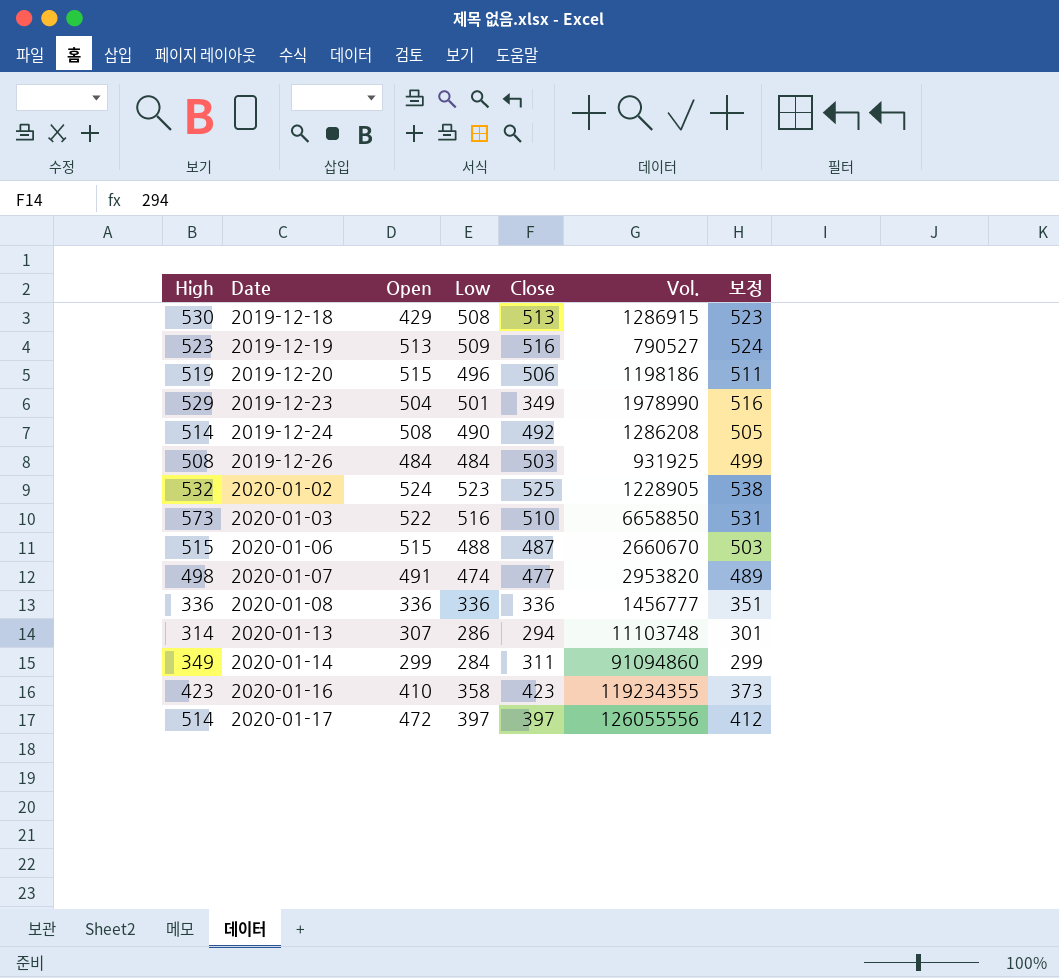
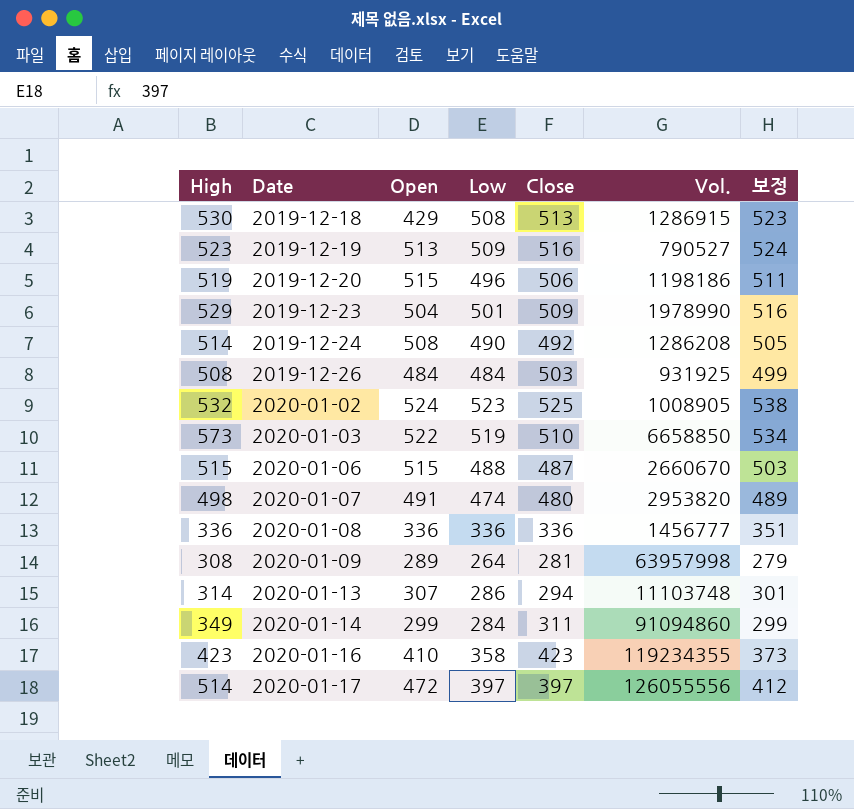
2019-12-23 | Close: 349 -> 509
2020-01-02 | Vol.: 1228905 -> 1008905
2020-01-03 | Low: 516 -> 519
2020-01-03 | 보정: 531 -> 534
2020-01-07 | Close: 477 -> 480
row 2020-01-09: none -> 308 | 289 | 264 | 281 | 63957998 | 279

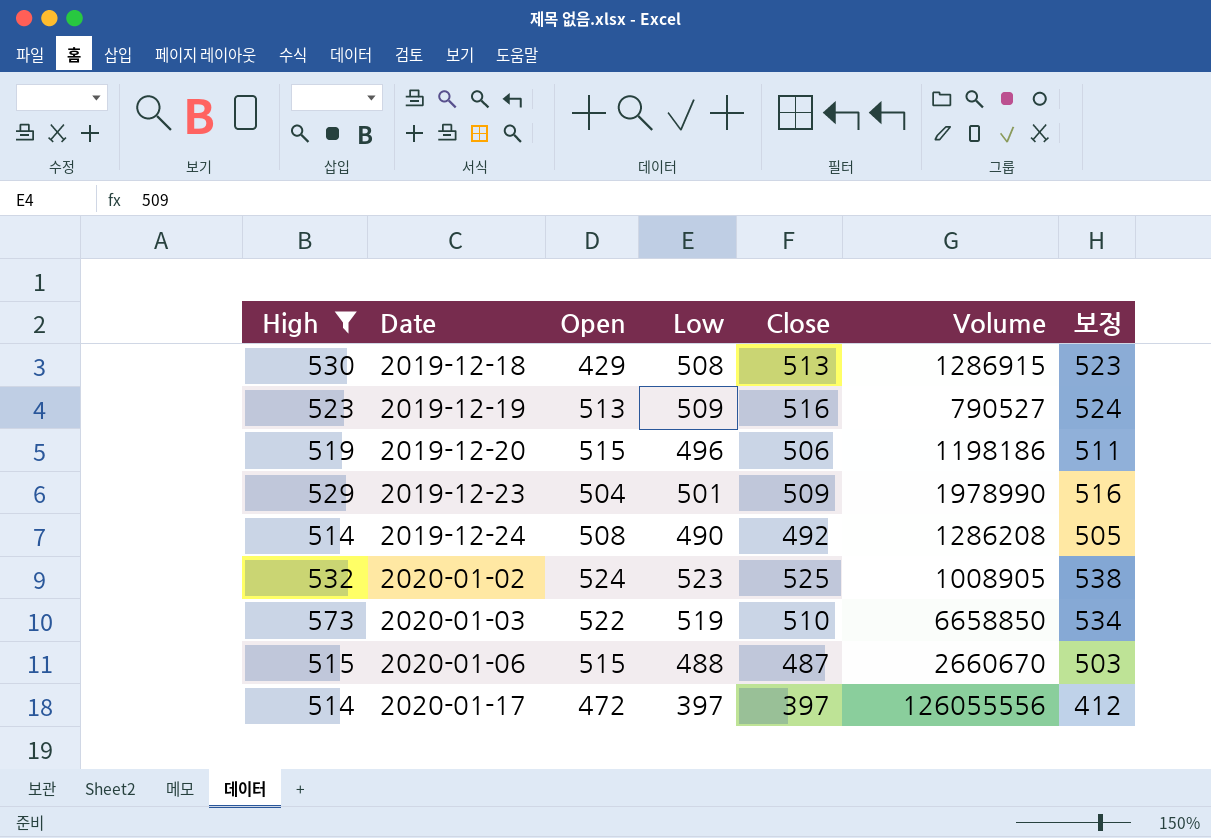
filter: none -> High >= 514
column name: Vol. -> Volume

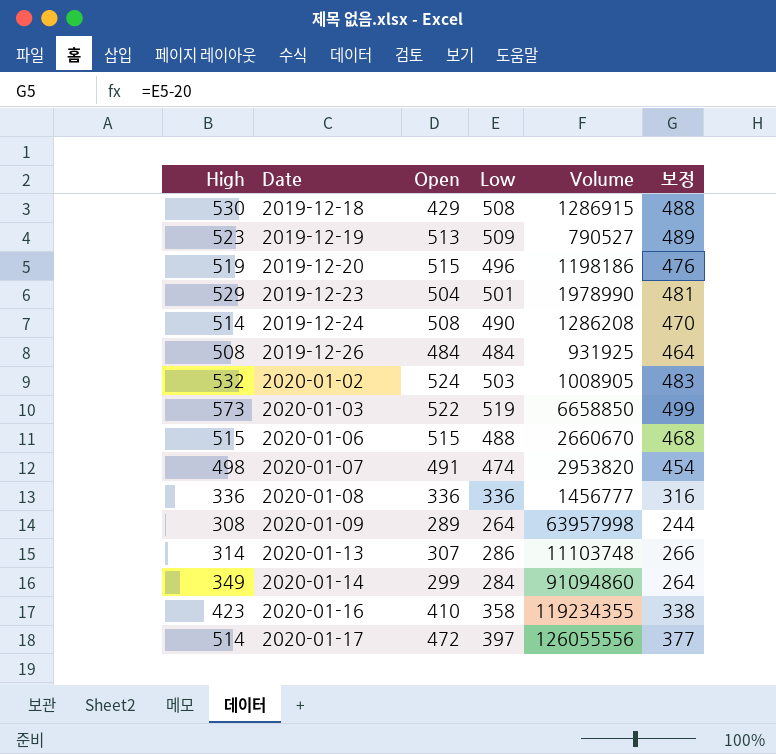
filter: High >= 514 -> none
column Close | position: 5 -> none
column 보정 | formula: [Low] + 15 -> [Low] - 20
2020-01-02 | Low: 523 -> 503

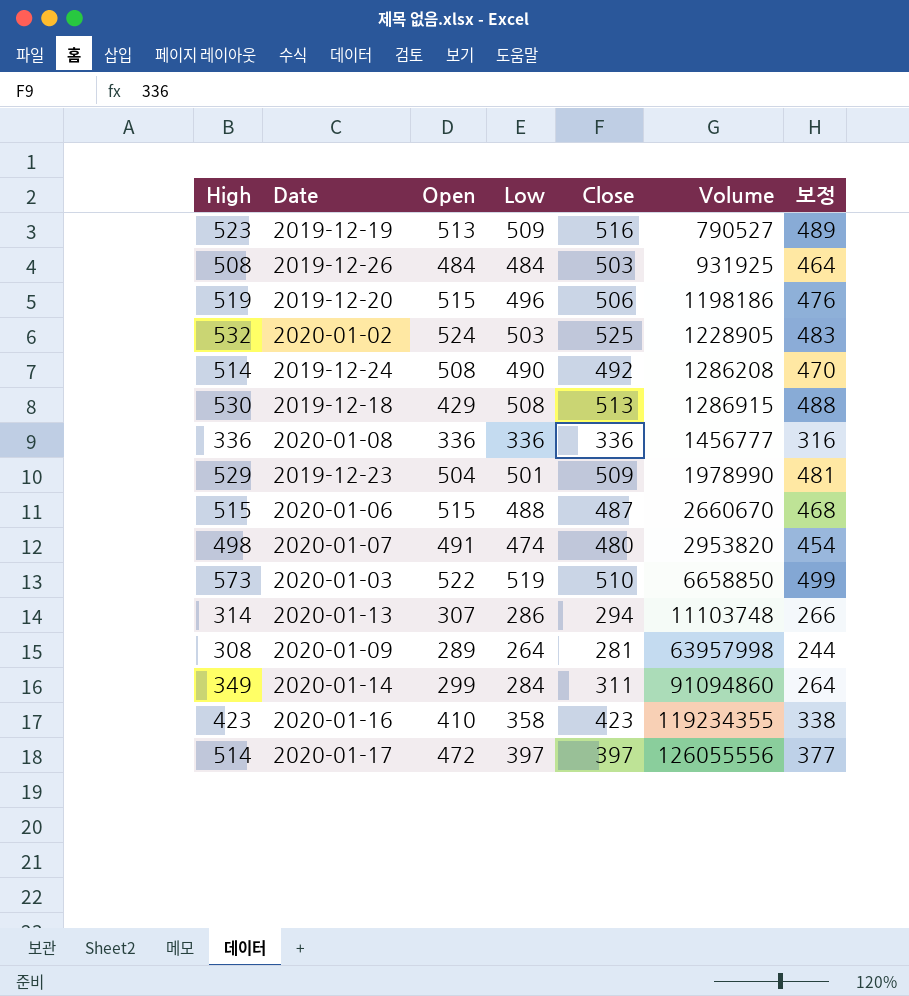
row order: Date ascending -> Volume ascending
column Close | position: none -> 5
2020-01-02 | Volume: 1008905 -> 1228905

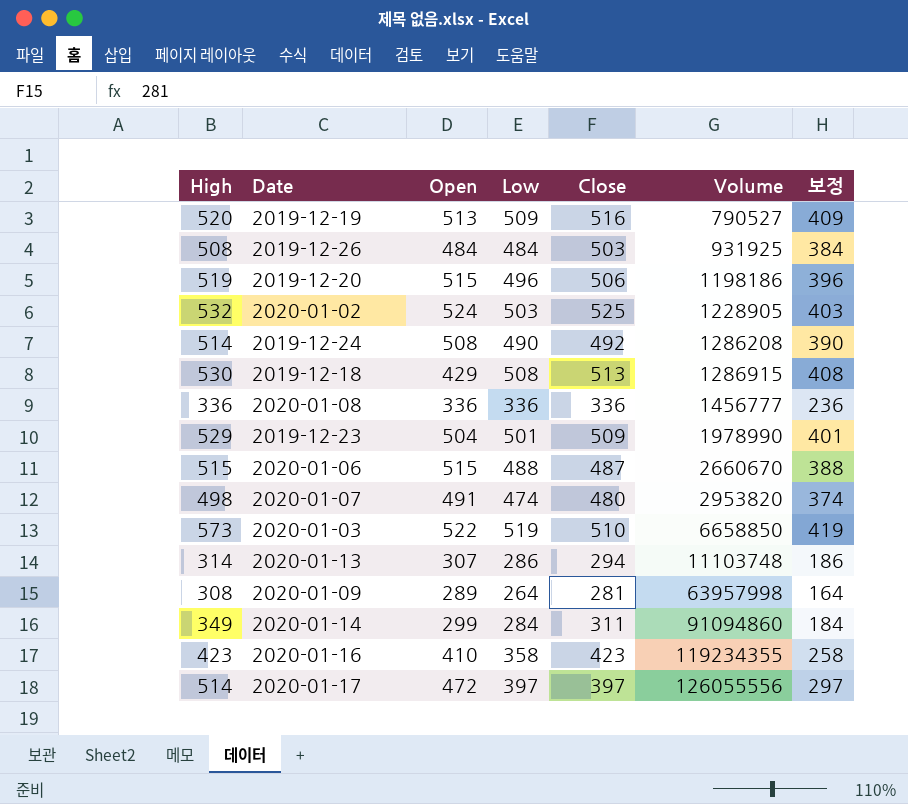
column 보정 | formula: [Low] - 20 -> [Low] - 100
2019-12-19 | High: 523 -> 520

